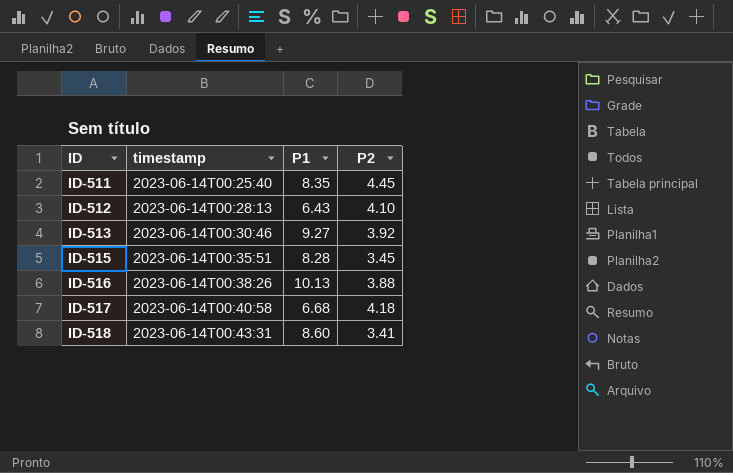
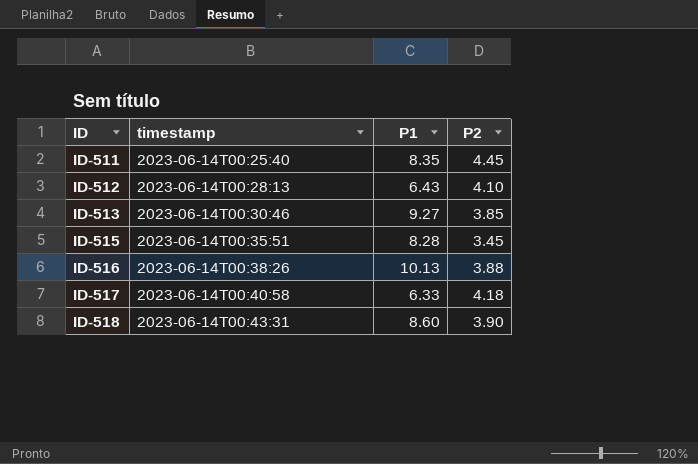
ID-513 | P2: 3.92 -> 3.85
ID-517 | P1: 6.68 -> 6.33
ID-518 | P2: 3.41 -> 3.90

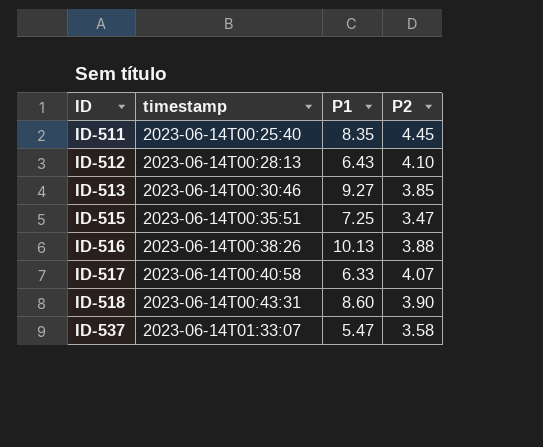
ID-515 | P1: 8.28 -> 7.25
ID-515 | P2: 3.45 -> 3.47
ID-517 | P2: 4.18 -> 4.07
row ID-537: none -> 2023-06-14T01:33:07 | 5.47 | 3.58

